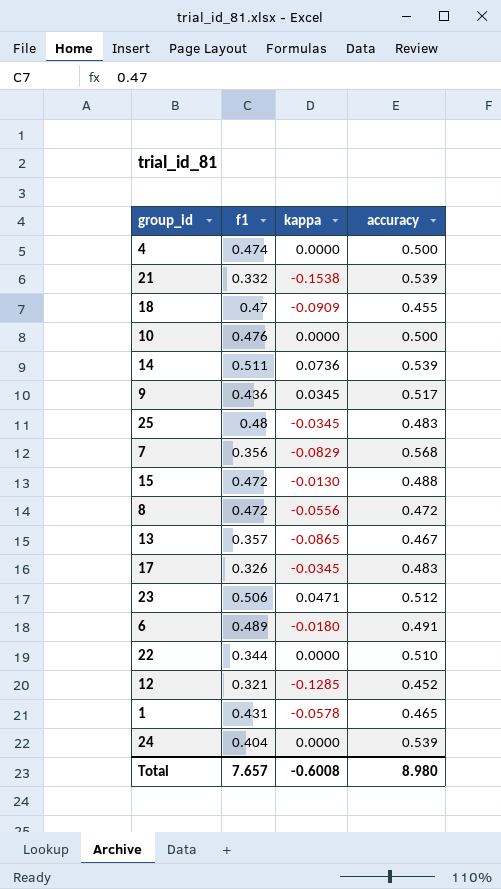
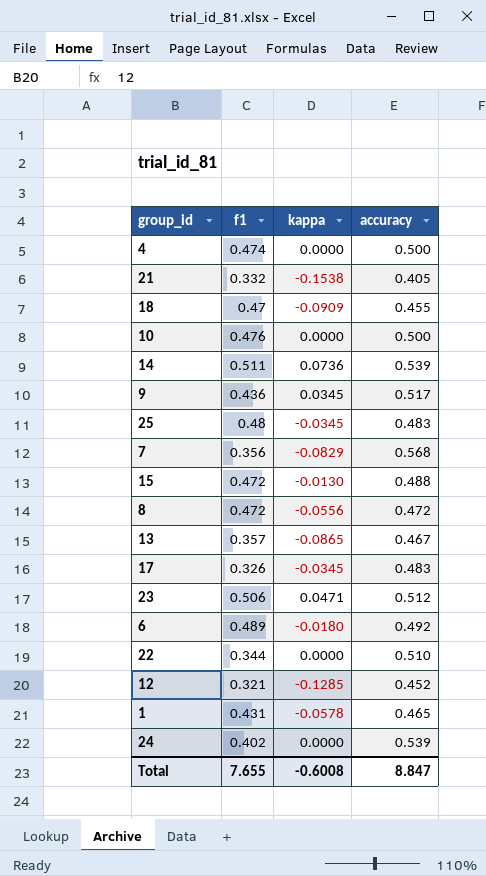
21 | accuracy: 0.539 -> 0.405
6 | accuracy: 0.491 -> 0.492
24 | f1: 0.404 -> 0.402
Total | f1: 7.657 -> 7.655
Total | accuracy: 8.980 -> 8.847

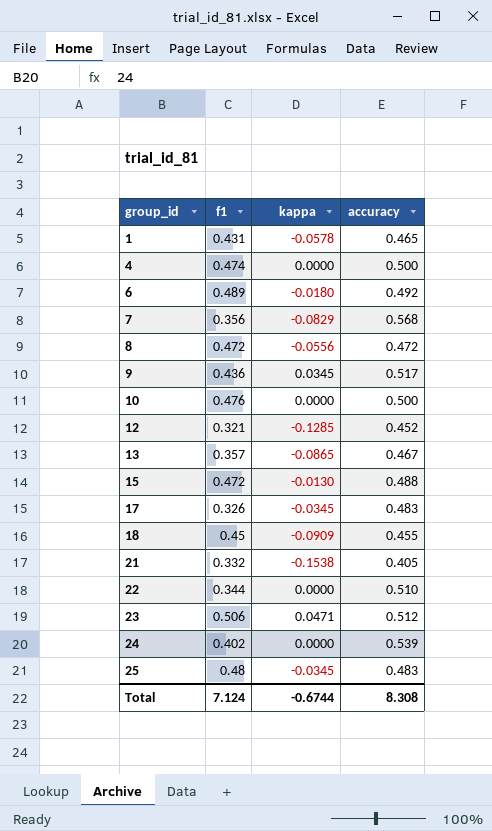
row order: none -> group_id ascending
row 14: 0.511 | 0.0736 | 0.539 -> none
18 | f1: 0.47 -> 0.45
Total | f1: 7.655 -> 7.124
Total | kappa: -0.6008 -> -0.6744
Total | accuracy: 8.847 -> 8.308

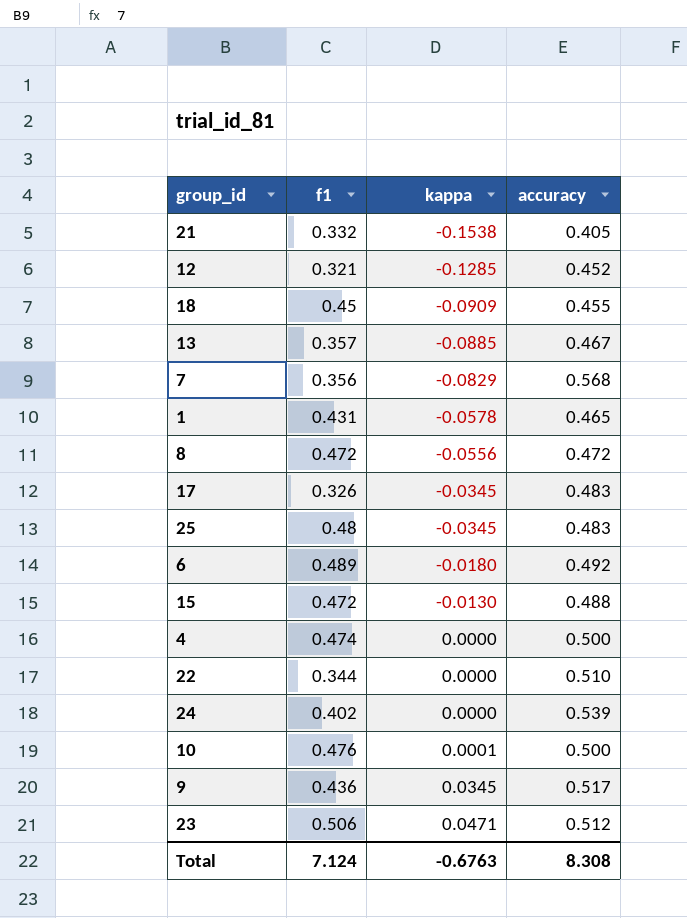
row order: group_id ascending -> kappa ascending
13 | kappa: -0.0865 -> -0.0885
10 | kappa: 0.0000 -> 0.0001
Total | kappa: -0.6744 -> -0.6763

